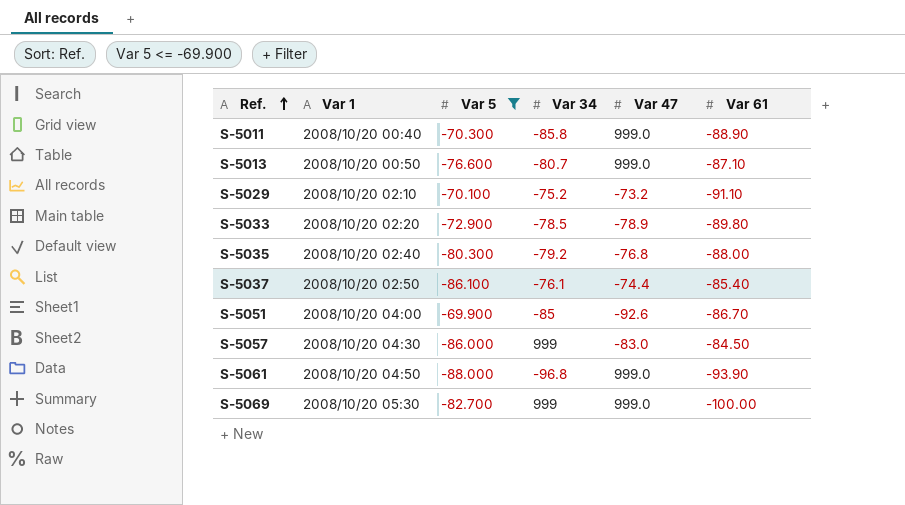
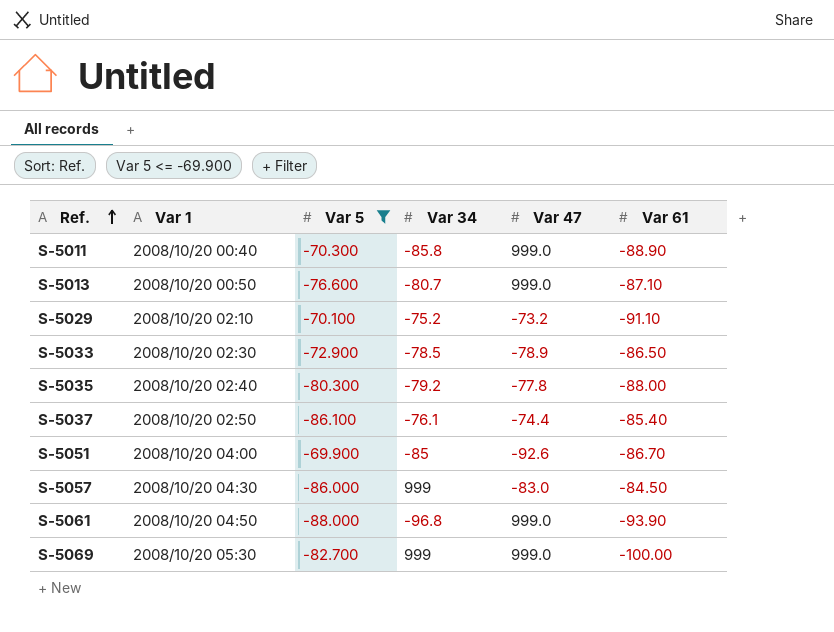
S-5033 | Var 1: 2008/10/20 02:20 -> 2008/10/20 02:30
S-5033 | Var 61: -89.80 -> -86.50
S-5035 | Var 47: -76.8 -> -77.8

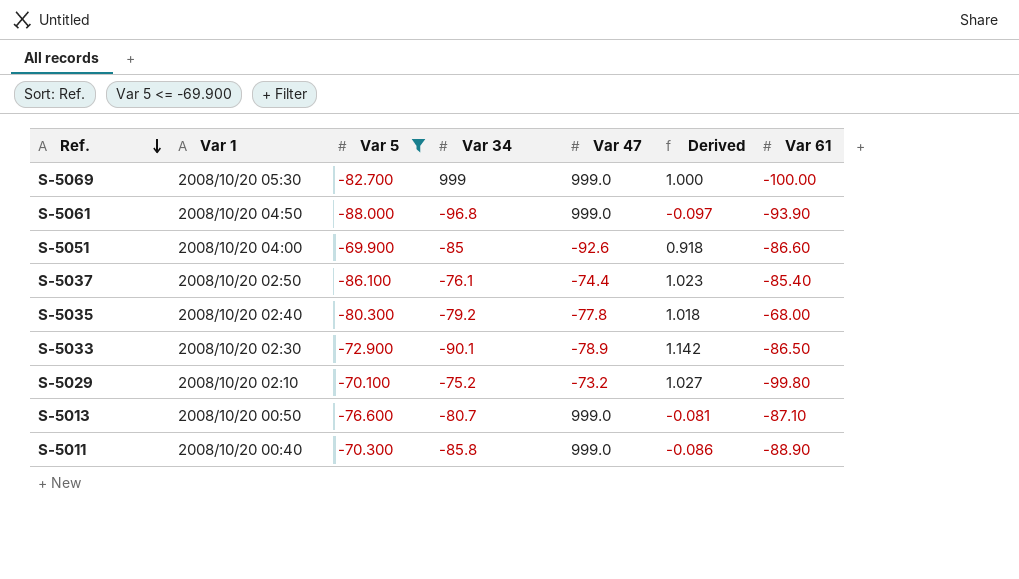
row order: Ref. ascending -> Ref. descending
column Derived | formula: none -> [Var 34] / [Var 47]
row S-5057: 2008/10/20 04:30 | -86.000 | 999 | -83.0 | -84.50 -> none
S-5051 | Var 61: -86.70 -> -86.60
S-5035 | Var 61: -88.00 -> -68.00
S-5033 | Var 34: -78.5 -> -90.1
S-5029 | Var 61: -91.10 -> -99.80

